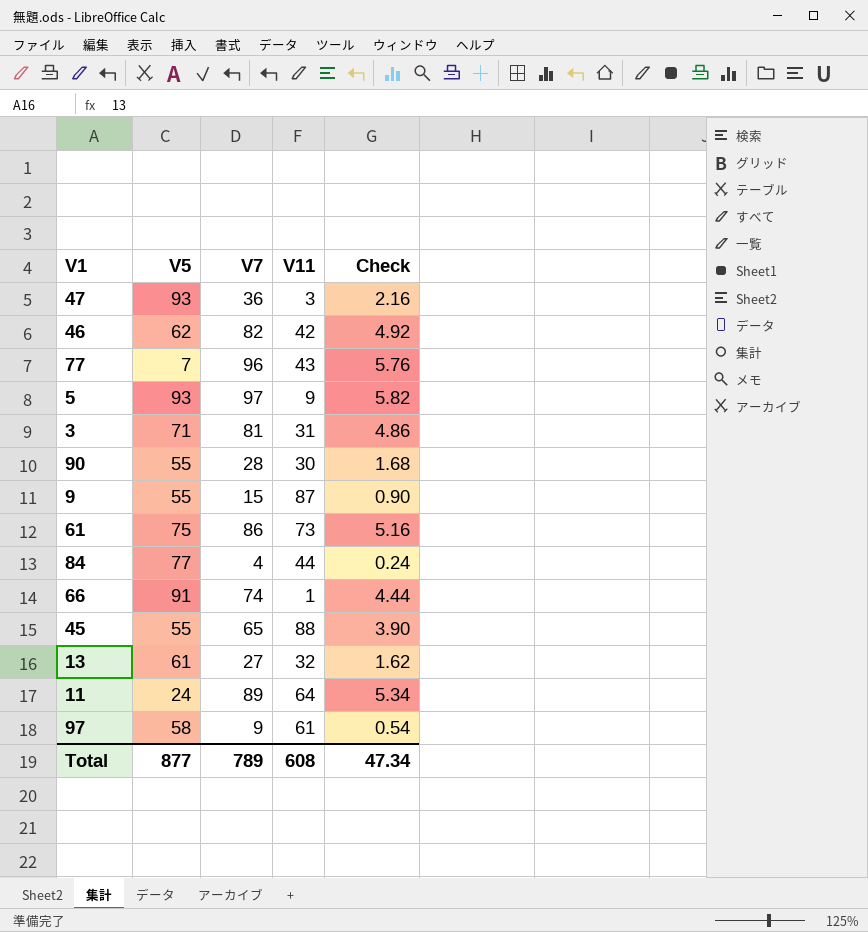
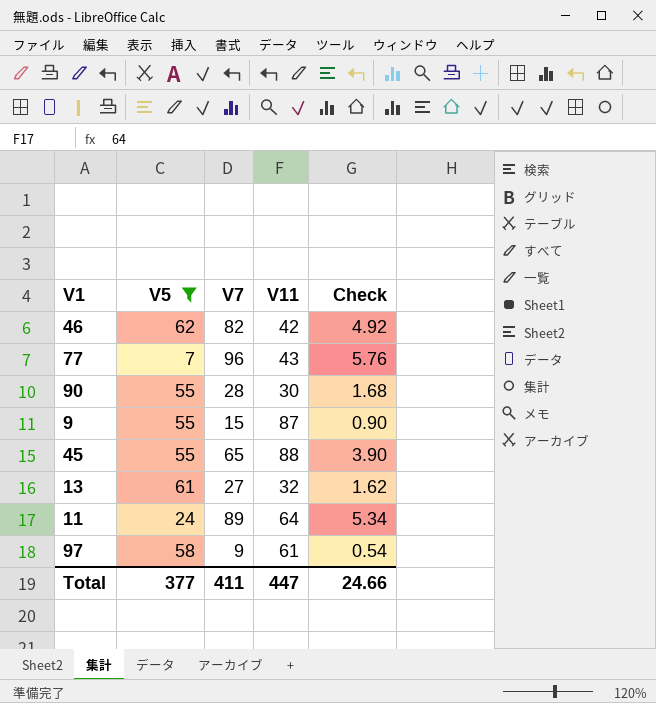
filter: none -> V5 <= 62
Total | V5: 877 -> 377
Total | V7: 789 -> 411
Total | V11: 608 -> 447
Total | Check: 47.34 -> 24.66

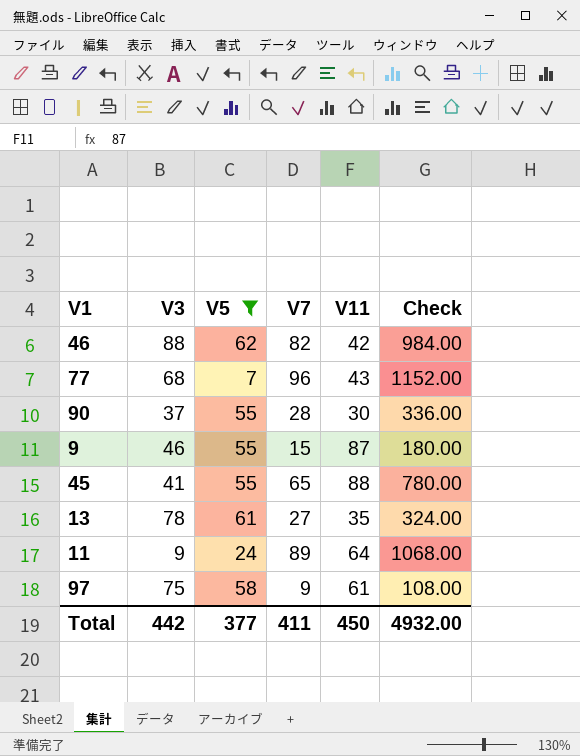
column V3 | position: none -> 2
column Check | formula: [V7] * 0.06 -> [V7] * 12
13 | V11: 32 -> 35
Total | V11: 447 -> 450
Total | Check: 24.66 -> 4932.00

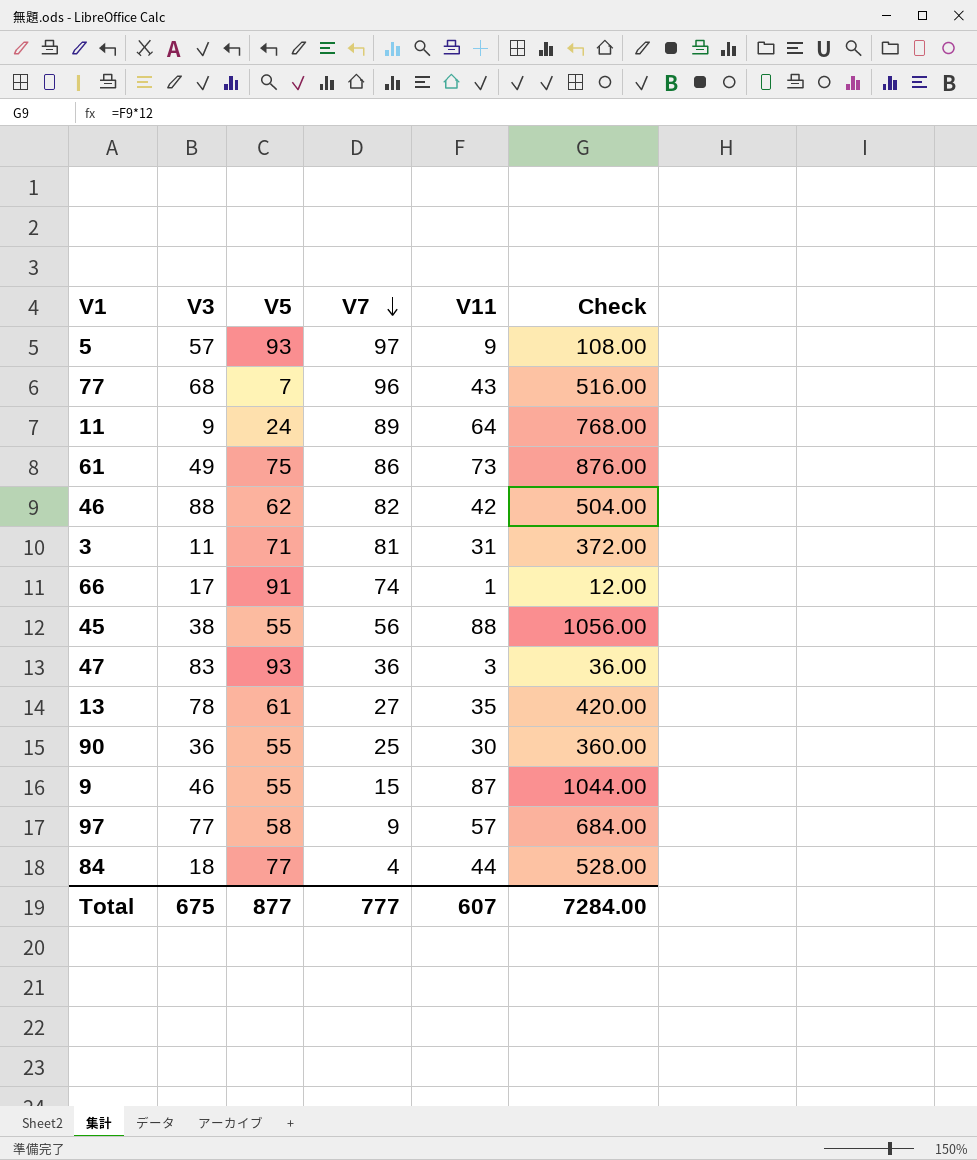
filter: V5 <= 62 -> none
row order: none -> V7 descending
column Check | formula: [V7] * 12 -> [V11] * 12
45 | V3: 41 -> 38
45 | V7: 65 -> 56
90 | V3: 37 -> 36
90 | V7: 28 -> 25
97 | V3: 75 -> 77
97 | V11: 61 -> 57
Total | V3: 442 -> 675
Total | V5: 377 -> 877
Total | V7: 411 -> 777
Total | V11: 450 -> 607
Total | Check: 4932.00 -> 7284.00

